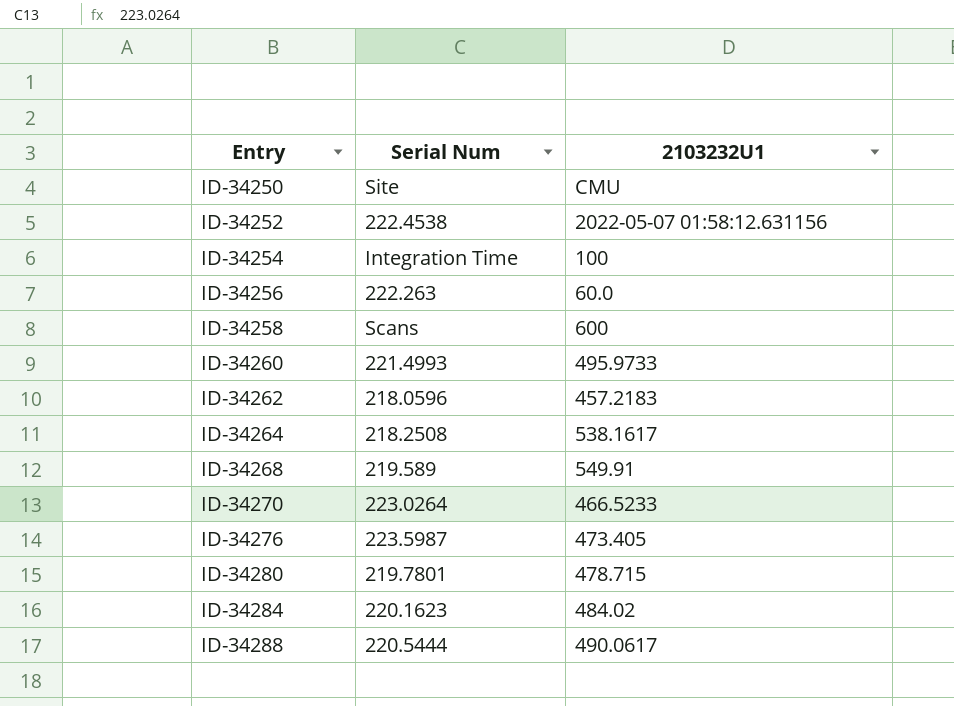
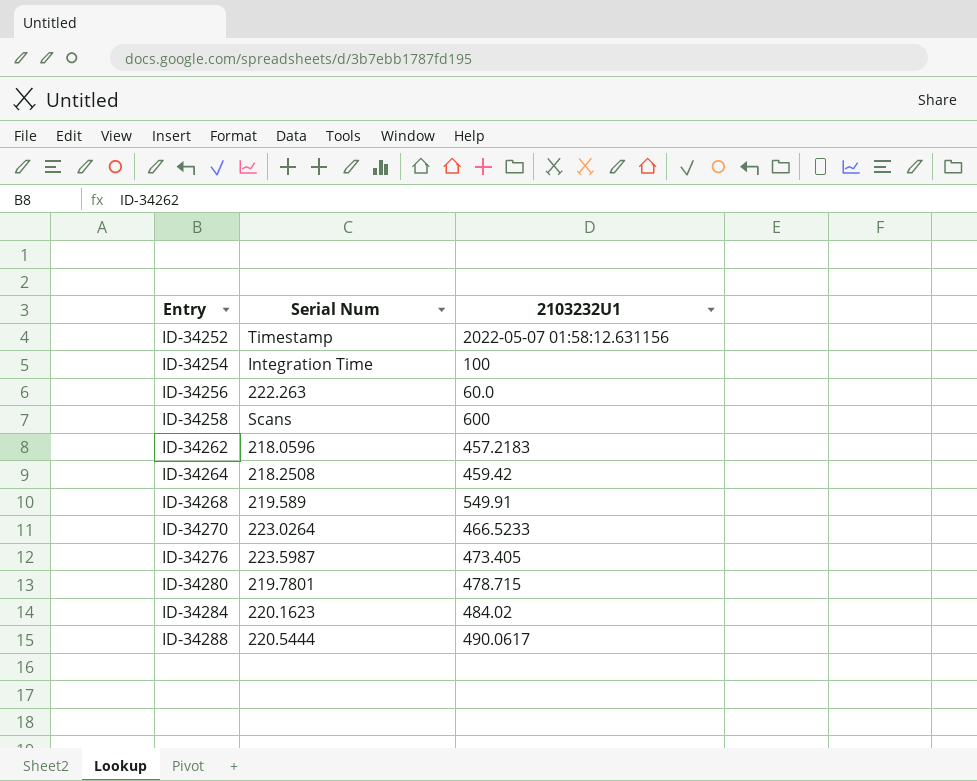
row ID-34250: Site | CMU -> none
row ID-34260: 221.4993 | 495.9733 -> none
ID-34252 | Serial Num: 222.4538 -> Timestamp
ID-34264 | 2103232U1: 538.1617 -> 459.42

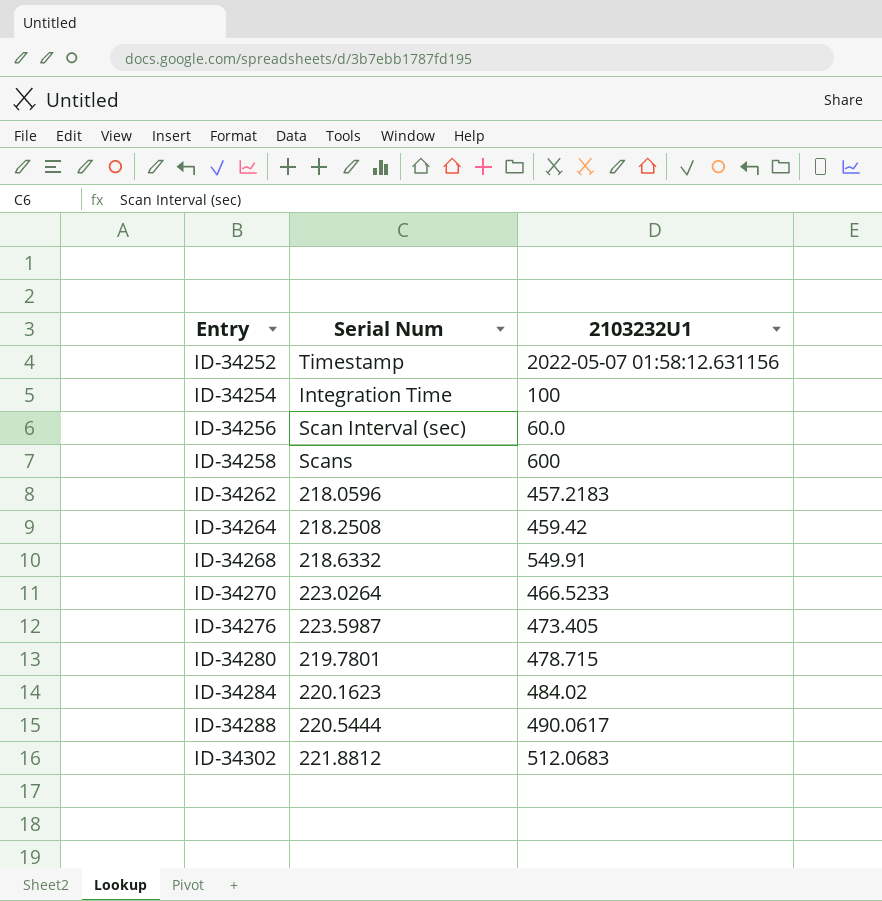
ID-34256 | Serial Num: 222.263 -> Scan Interval (sec)
ID-34268 | Serial Num: 219.589 -> 218.6332
row ID-34302: none -> 221.8812 | 512.0683

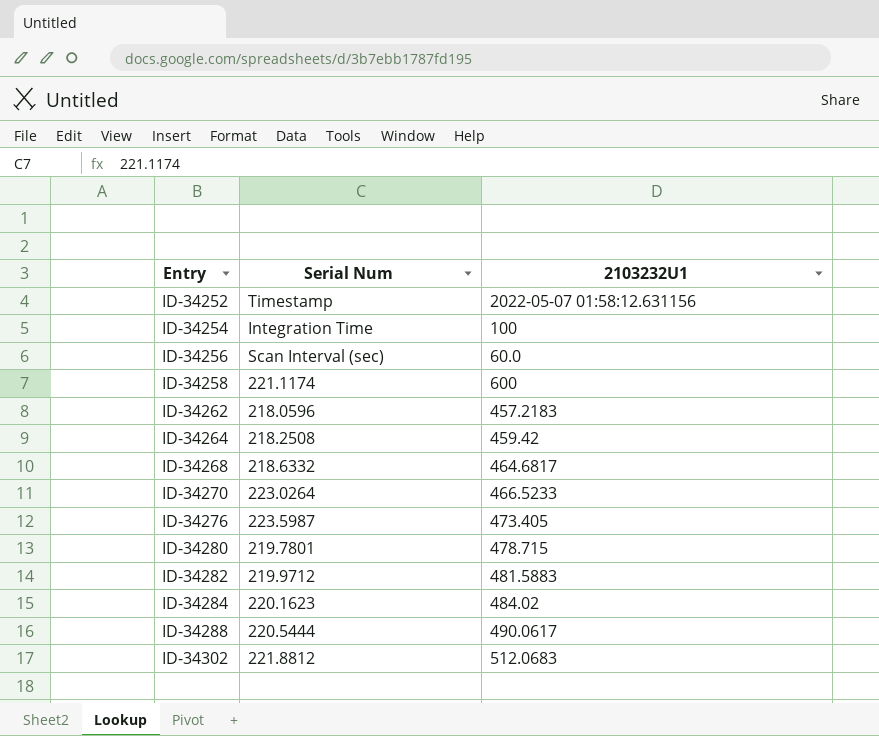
ID-34258 | Serial Num: Scans -> 221.1174
ID-34268 | 2103232U1: 549.91 -> 464.6817
row ID-34282: none -> 219.9712 | 481.5883

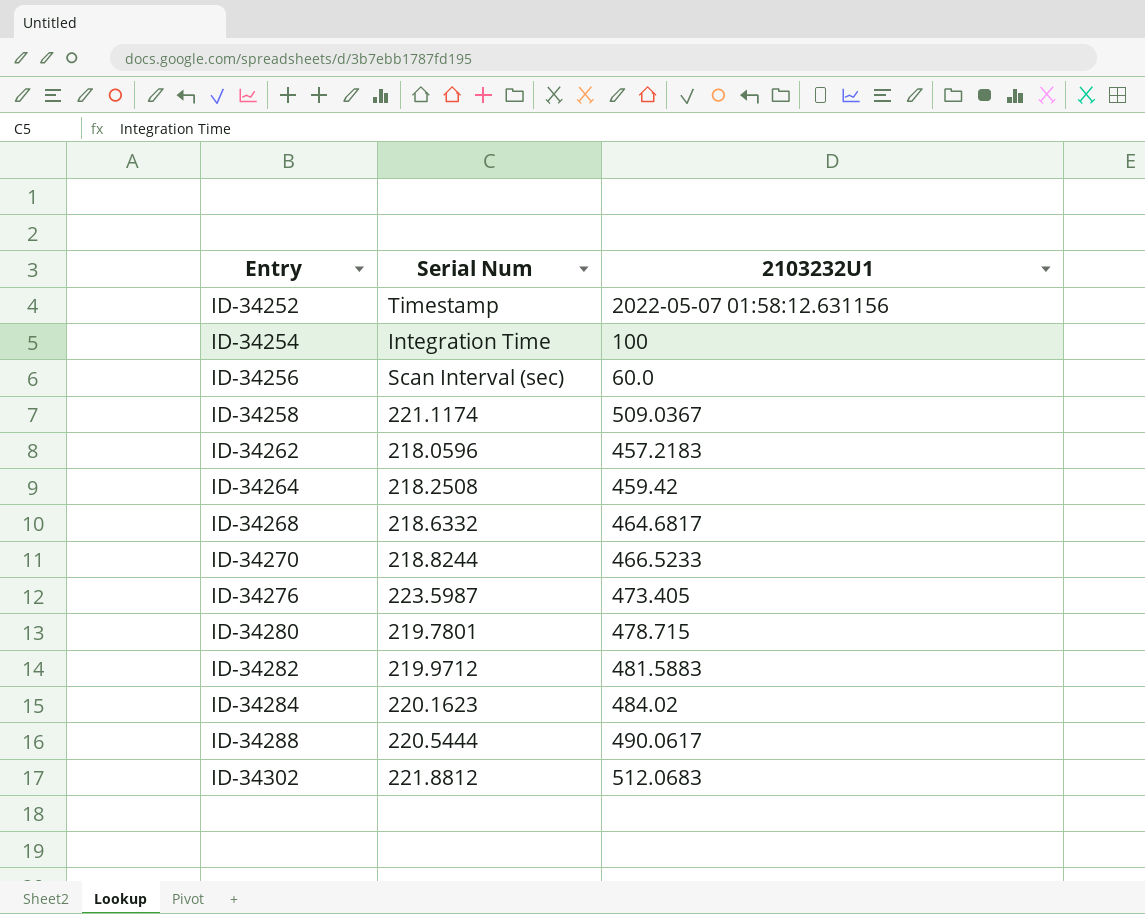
ID-34258 | 2103232U1: 600 -> 509.0367
ID-34270 | Serial Num: 223.0264 -> 218.8244

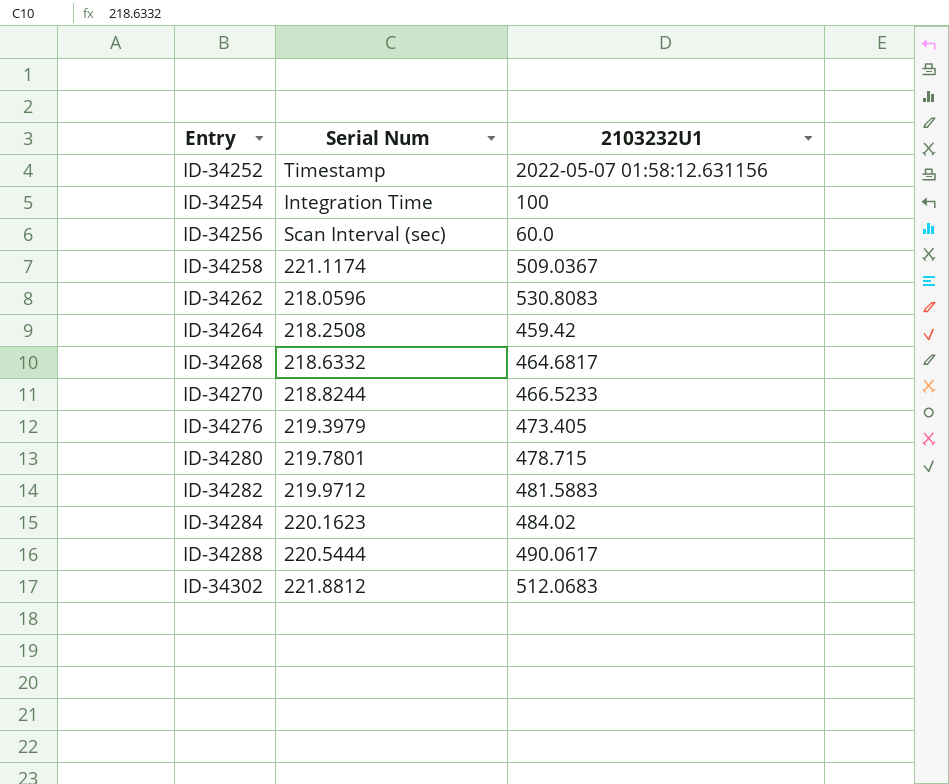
ID-34262 | 2103232U1: 457.2183 -> 530.8083
ID-34276 | Serial Num: 223.5987 -> 219.3979

